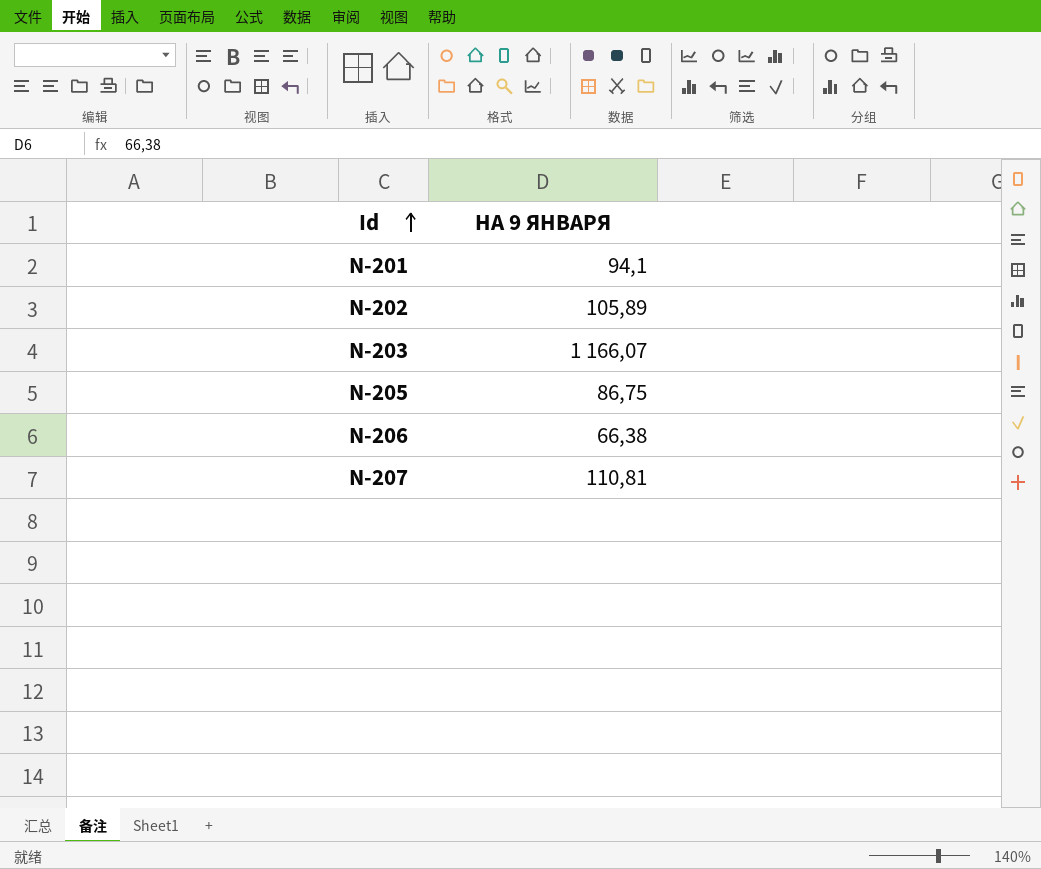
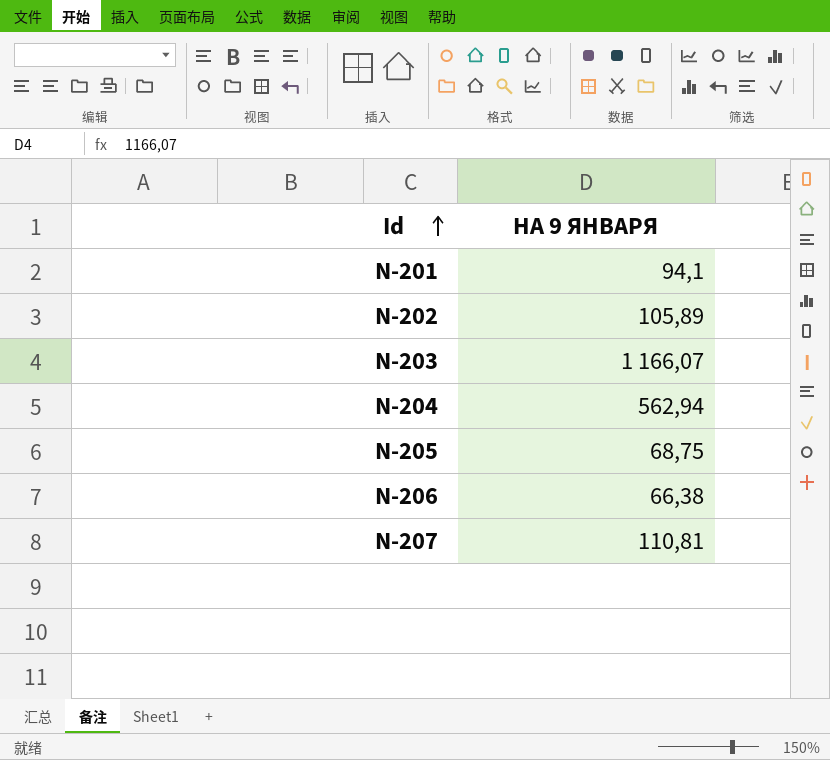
row N-204: none -> 562,94
N-205 | НА 9 ЯНВАРЯ: 86,75 -> 68,75

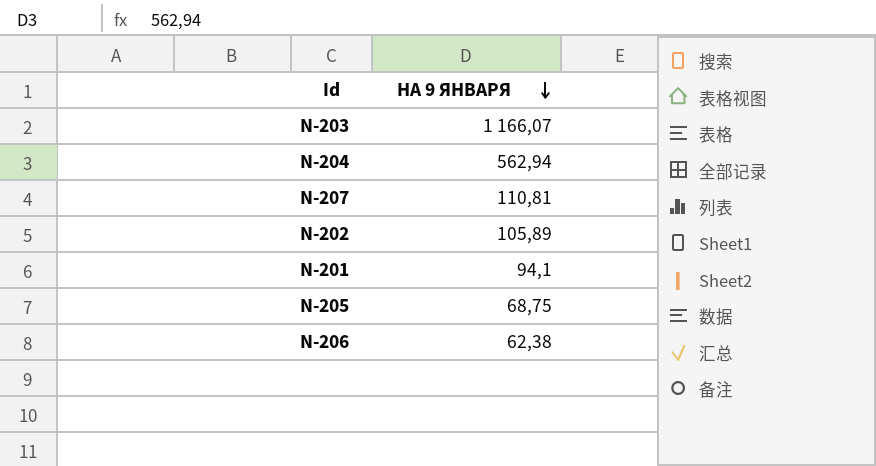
row order: Id ascending -> НА 9 ЯНВАРЯ descending
N-206 | НА 9 ЯНВАРЯ: 66,38 -> 62,38

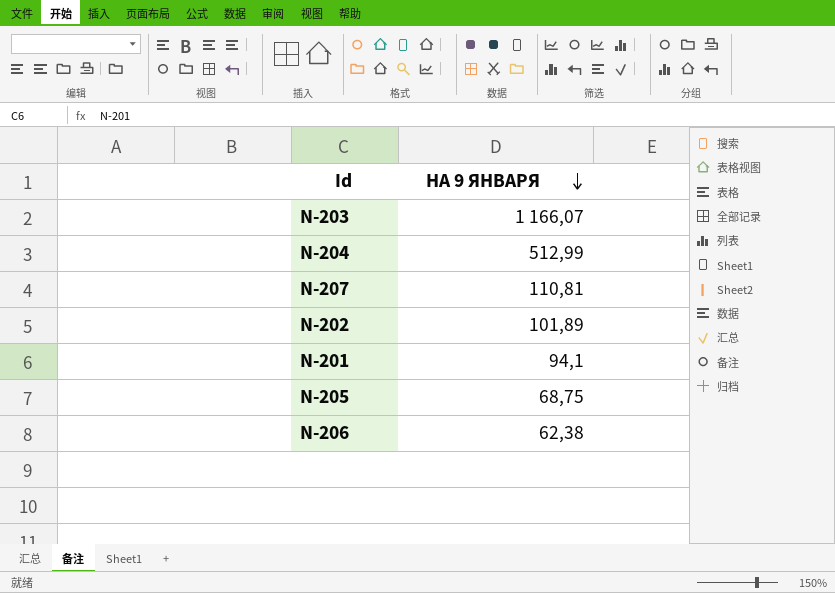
N-204 | НА 9 ЯНВАРЯ: 562,94 -> 512,99
N-202 | НА 9 ЯНВАРЯ: 105,89 -> 101,89

